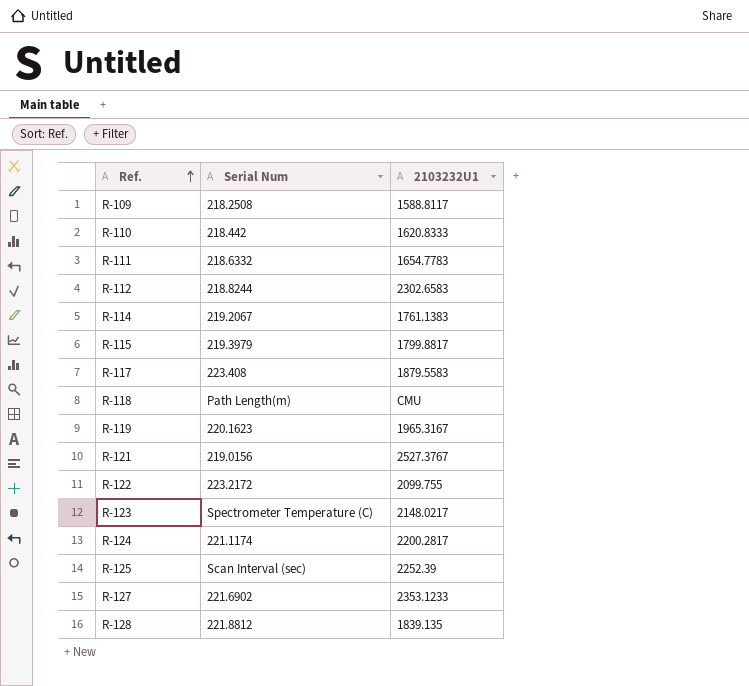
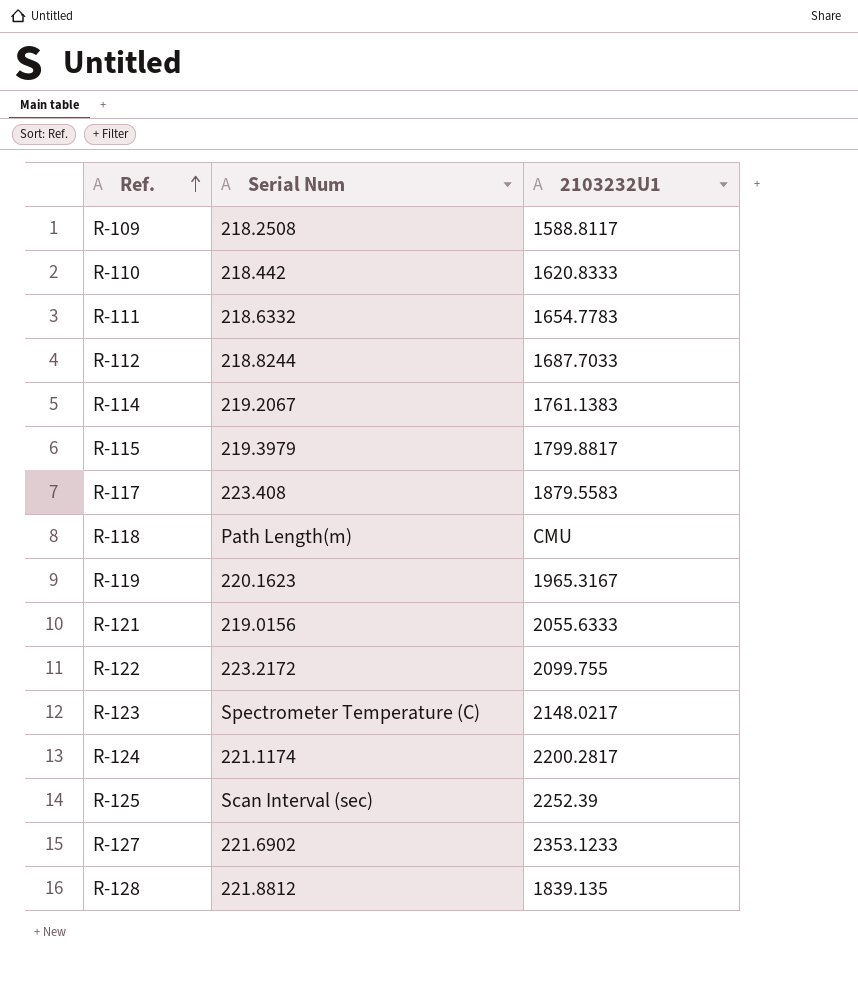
R-112 | 2103232U1: 2302.6583 -> 1687.7033
R-121 | 2103232U1: 2527.3767 -> 2055.6333

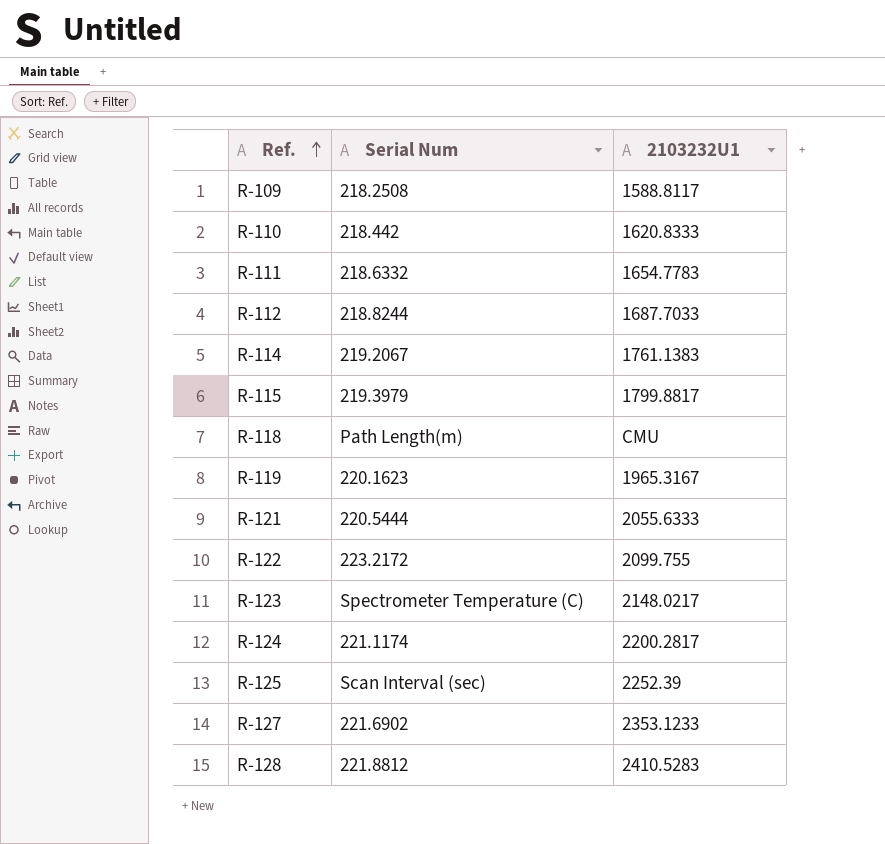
row R-117: 223.408 | 1879.5583 -> none
R-121 | Serial Num: 219.0156 -> 220.5444
R-128 | 2103232U1: 1839.135 -> 2410.5283

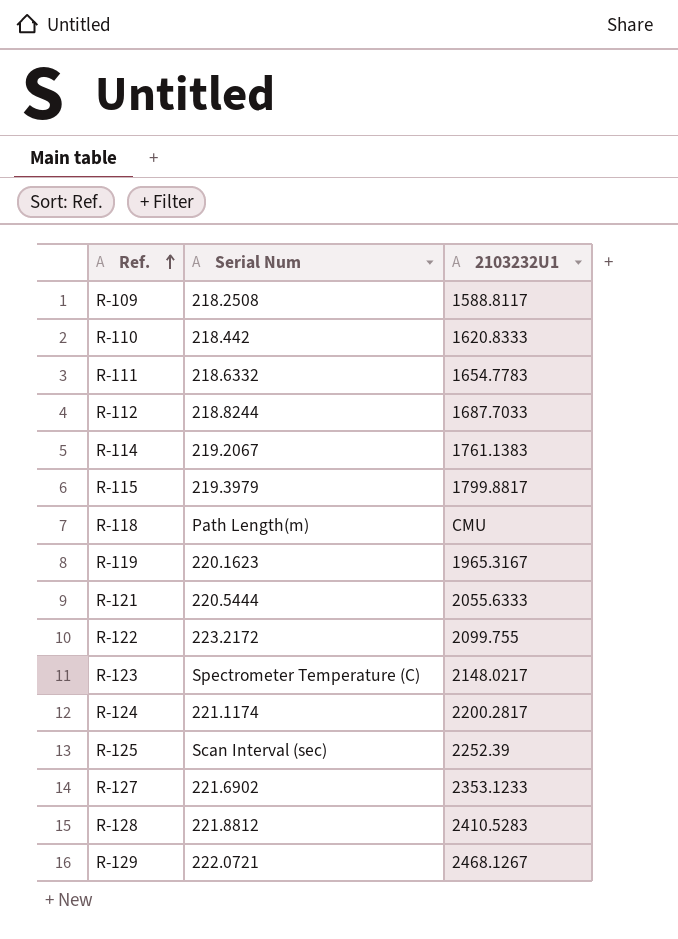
row R-129: none -> 222.0721 | 2468.1267

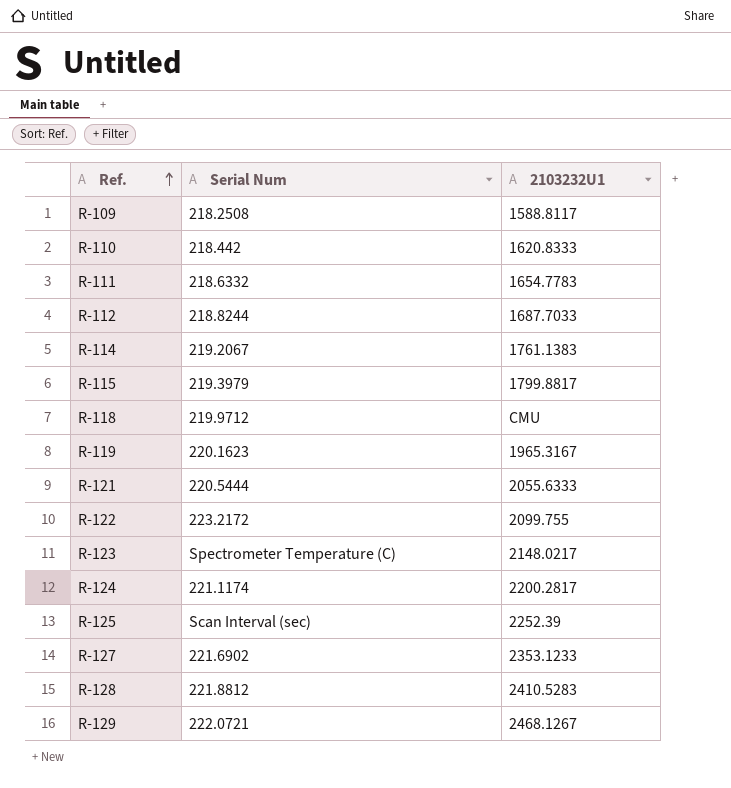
R-118 | Serial Num: Path Length(m) -> 219.9712

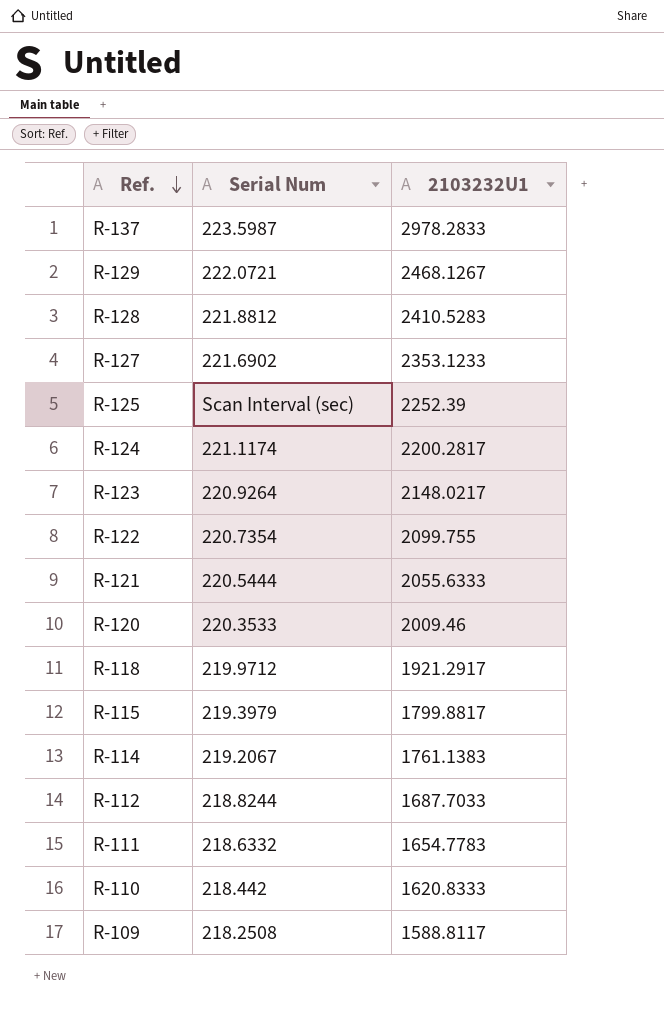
row order: Ref. ascending -> Ref. descending
row R-119: 220.1623 | 1965.3167 -> none
row R-137: none -> 223.5987 | 2978.2833
R-123 | Serial Num: Spectrometer Temperature (C) -> 220.9264
R-122 | Serial Num: 223.2172 -> 220.7354
row R-120: none -> 220.3533 | 2009.46
R-118 | 2103232U1: CMU -> 1921.2917

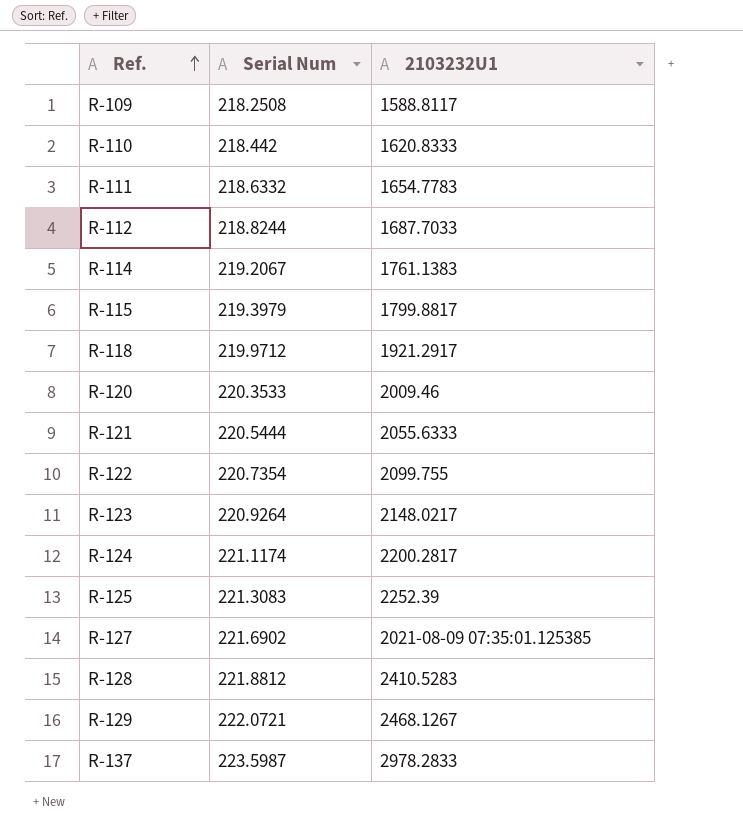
row order: Ref. descending -> Ref. ascending
R-125 | Serial Num: Scan Interval (sec) -> 221.3083
R-127 | 2103232U1: 2353.1233 -> 2021-08-09 07:35:01.125385

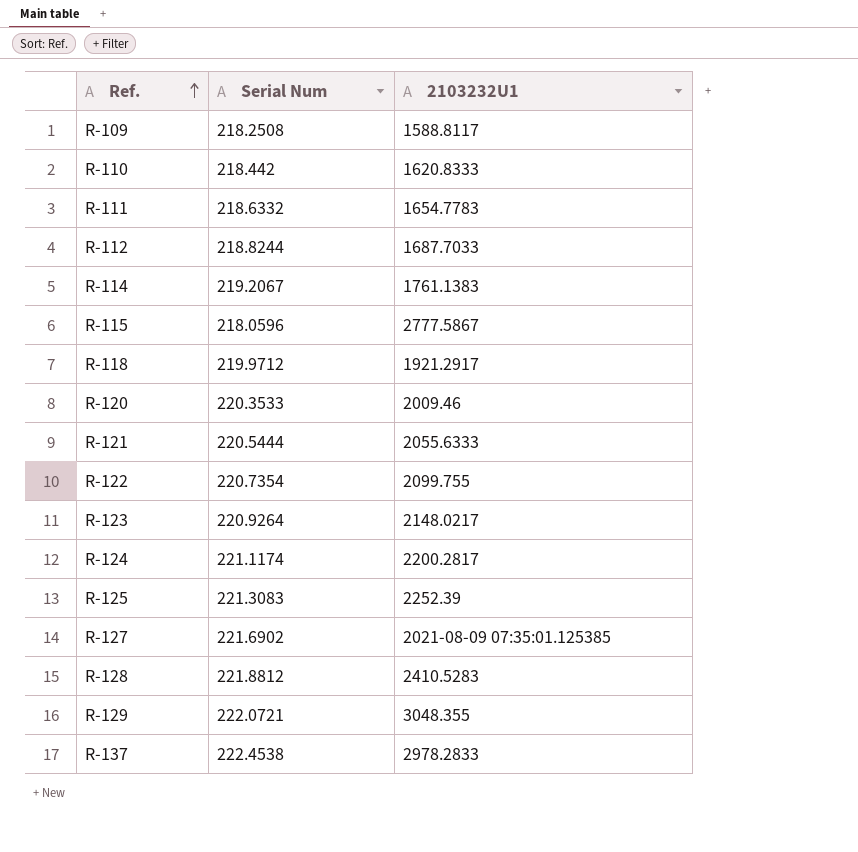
R-115 | Serial Num: 219.3979 -> 218.0596
R-115 | 2103232U1: 1799.8817 -> 2777.5867
R-129 | 2103232U1: 2468.1267 -> 3048.355
R-137 | Serial Num: 223.5987 -> 222.4538

